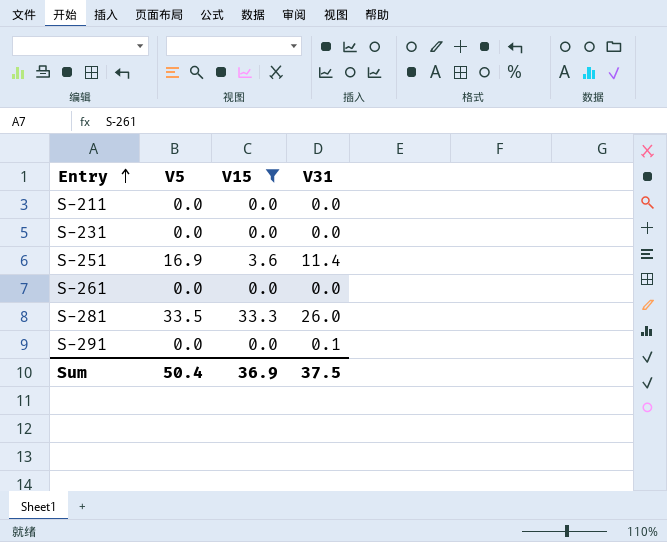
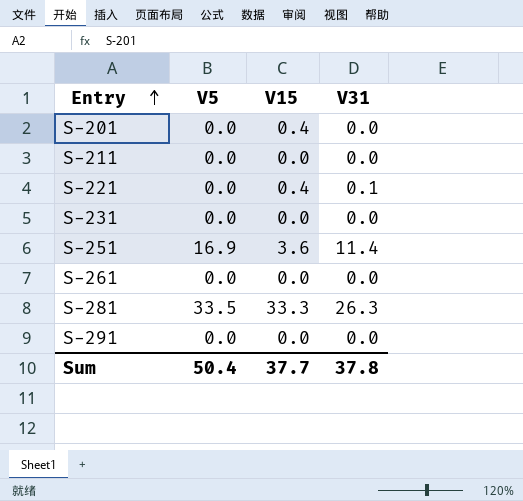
filter: V15 != 0.4 -> none
S-281 | V31: 26.0 -> 26.3
S-291 | V31: 0.1 -> 0.0
Sum | V15: 36.9 -> 37.7
Sum | V31: 37.5 -> 37.8

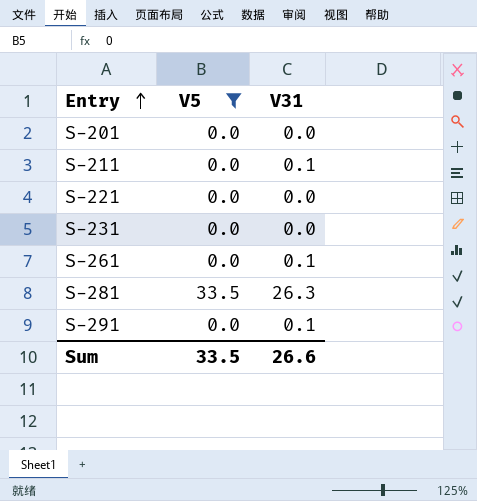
filter: none -> V5 != 16.9
column V15 | position: 3 -> none
S-211 | V31: 0.0 -> 0.1
S-221 | V31: 0.1 -> 0.0
S-261 | V31: 0.0 -> 0.1
S-291 | V31: 0.0 -> 0.1
Sum | V5: 50.4 -> 33.5
Sum | V31: 37.8 -> 26.6

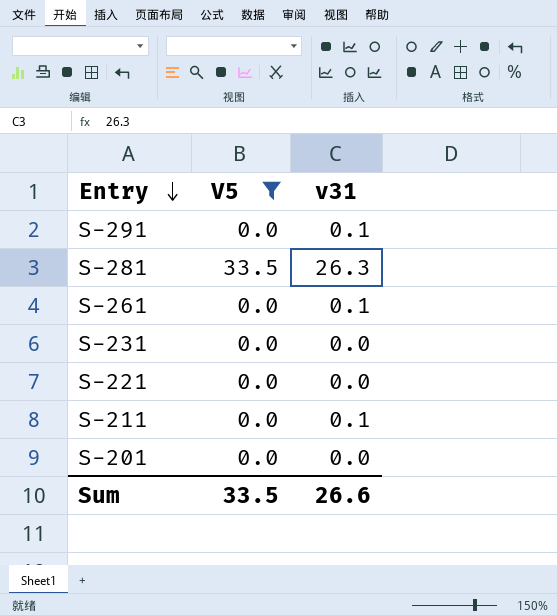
row order: Entry ascending -> Entry descending
column name: V31 -> v31

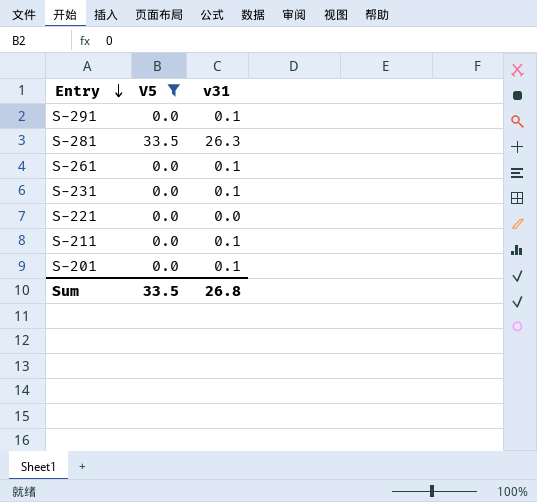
S-231 | v31: 0.0 -> 0.1
S-201 | v31: 0.0 -> 0.1
Sum | v31: 26.6 -> 26.8

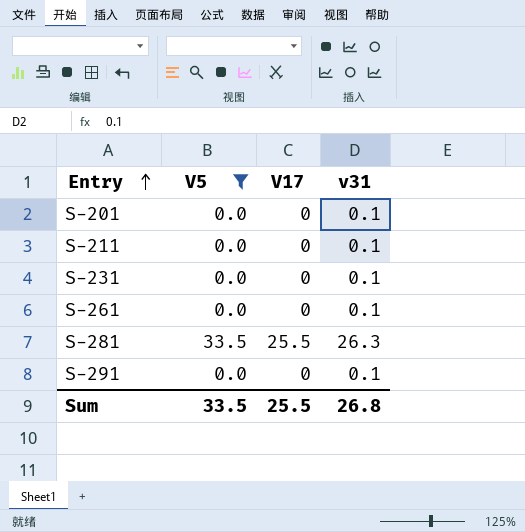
row order: Entry descending -> Entry ascending
column V17 | position: none -> 3
row S-221: 0.0 | 0.0 -> none

